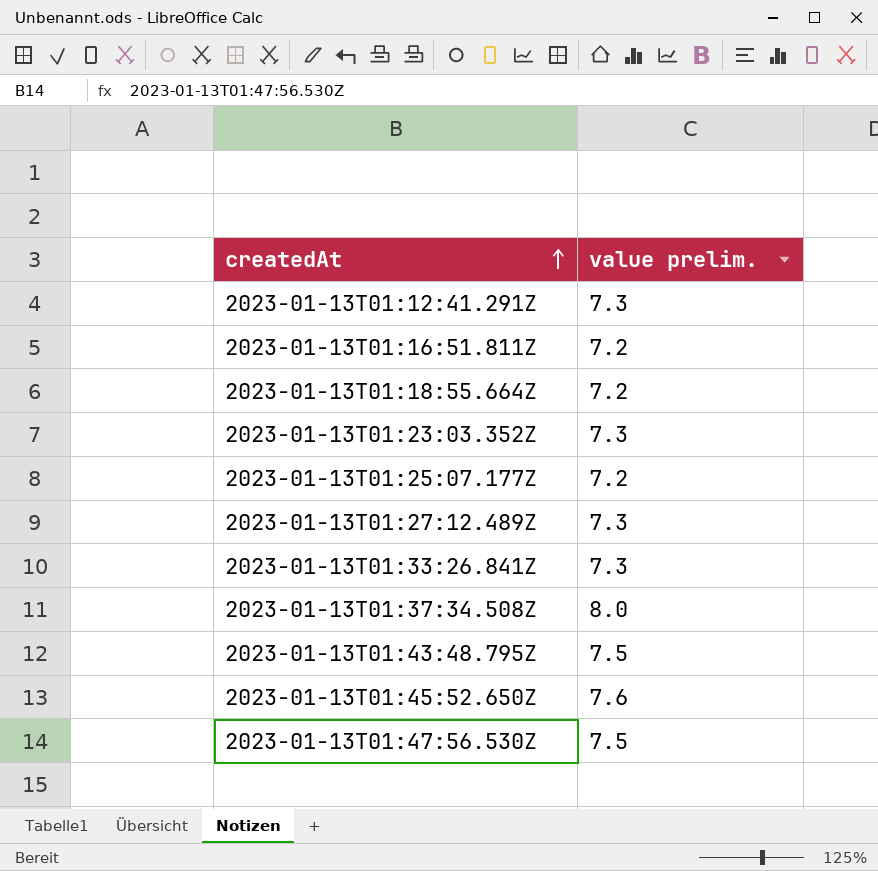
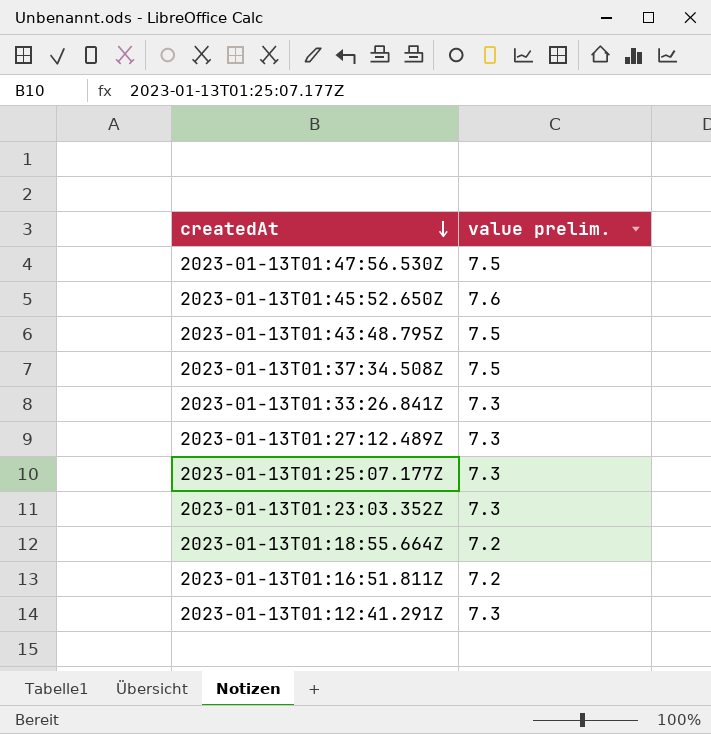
row order: createdAt ascending -> createdAt descending
2023-01-13T01:37:34.508Z | value prelim.: 8.0 -> 7.5
2023-01-13T01:25:07.177Z | value prelim.: 7.2 -> 7.3

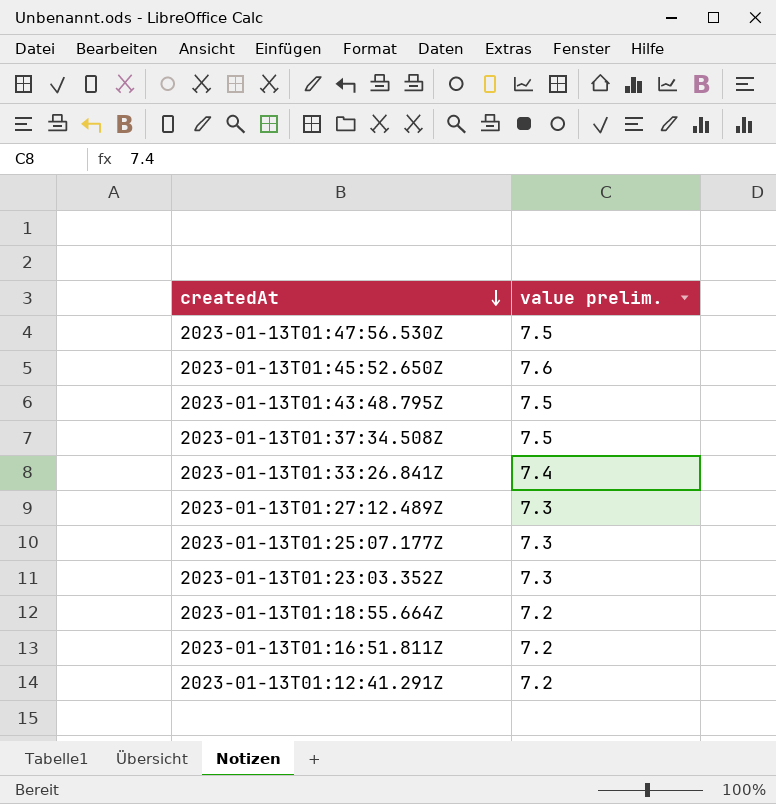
2023-01-13T01:33:26.841Z | value prelim.: 7.3 -> 7.4
2023-01-13T01:12:41.291Z | value prelim.: 7.3 -> 7.2

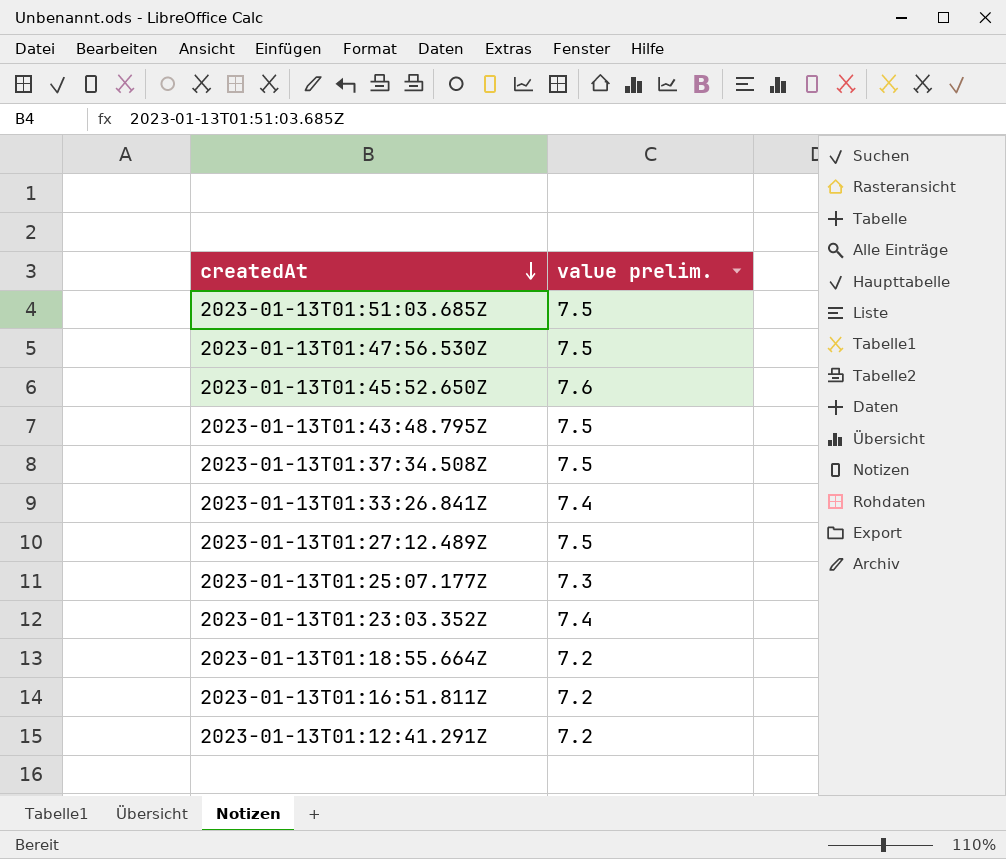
row 2023-01-13T01:51:03.685Z: none -> 7.5
2023-01-13T01:27:12.489Z | value prelim.: 7.3 -> 7.5
2023-01-13T01:23:03.352Z | value prelim.: 7.3 -> 7.4

